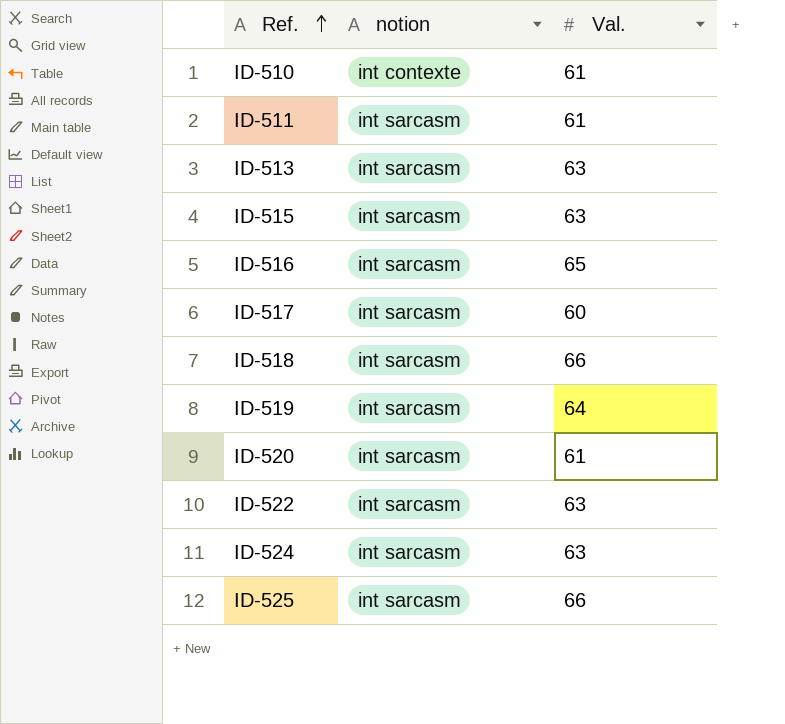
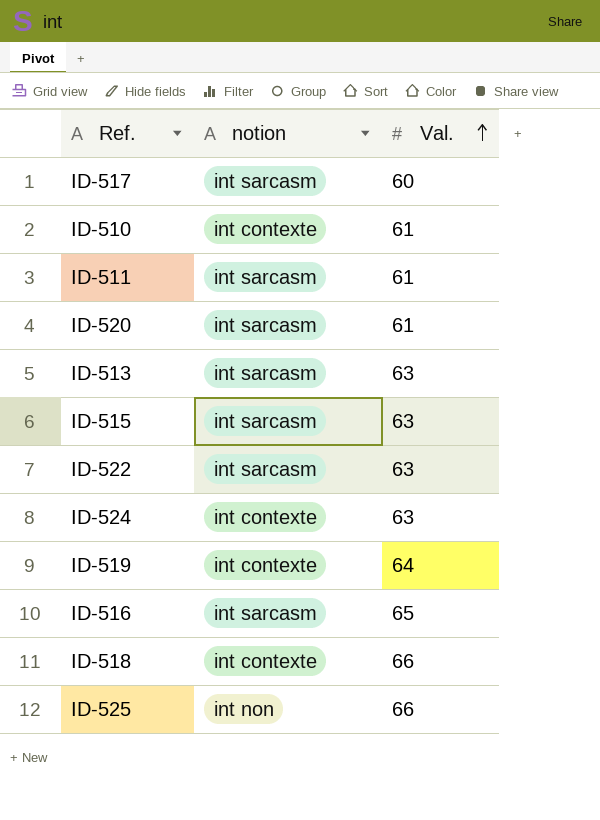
row order: Ref. ascending -> Val. ascending
ID-524 | notion: int sarcasm -> int contexte
ID-519 | notion: int sarcasm -> int contexte
ID-518 | notion: int sarcasm -> int contexte
ID-525 | notion: int sarcasm -> int non

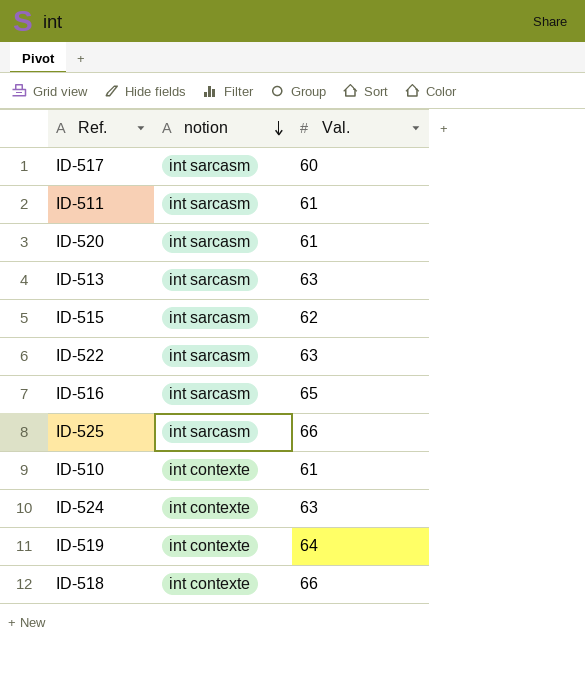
row order: Val. ascending -> notion descending
ID-515 | Val.: 63 -> 62
ID-525 | notion: int non -> int sarcasm

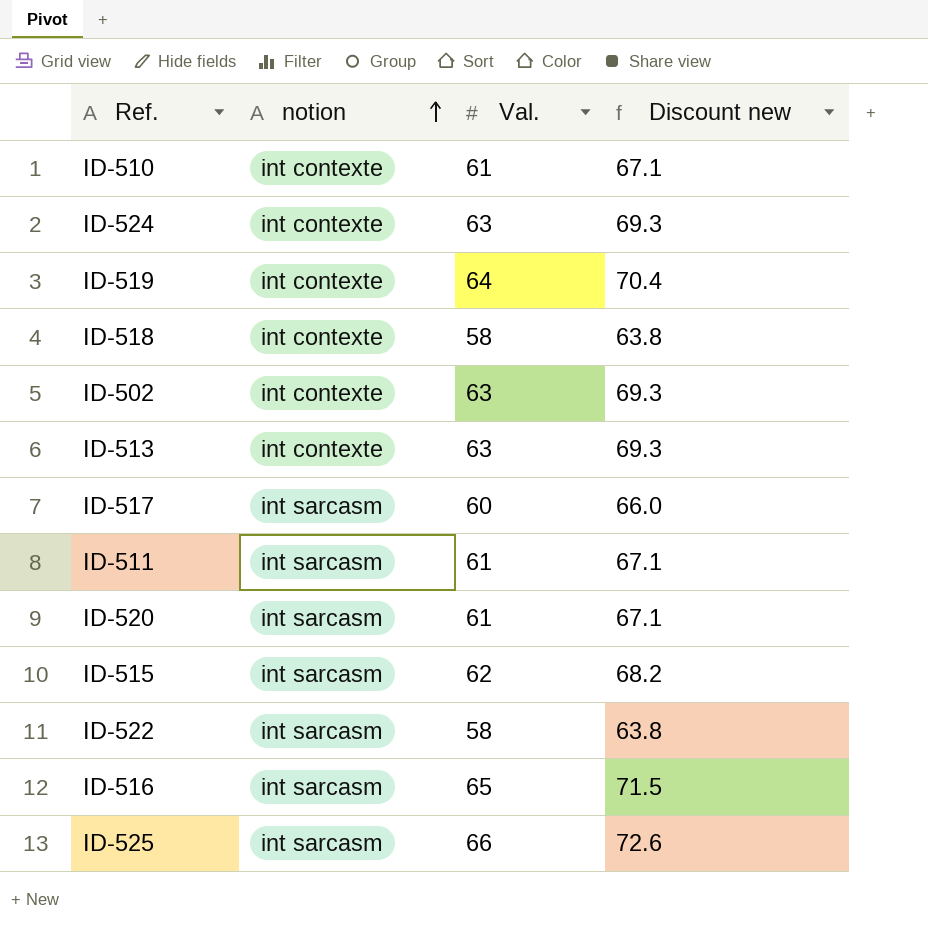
row order: notion descending -> notion ascending
column Discount new | formula: none -> [Val.] * 1.1
ID-518 | Val.: 66 -> 58
row ID-502: none -> int contexte | 63 | 69.3
ID-513 | notion: int sarcasm -> int contexte
ID-522 | Val.: 63 -> 58

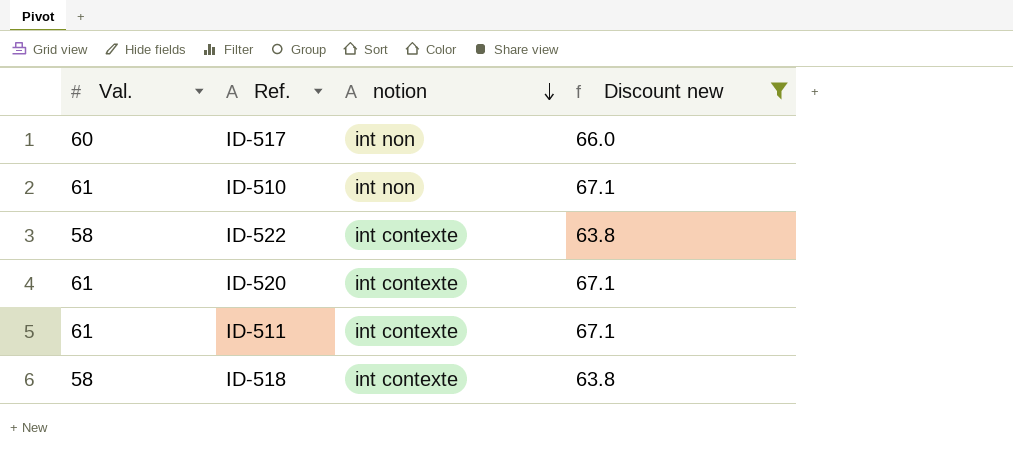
filter: none -> Discount new <= 67.1
row order: notion ascending -> notion descending
column Val. | position: 3 -> 1
ID-517 | notion: int sarcasm -> int non
ID-510 | notion: int contexte -> int non
ID-522 | notion: int sarcasm -> int contexte
ID-520 | notion: int sarcasm -> int contexte
ID-511 | notion: int sarcasm -> int contexte

